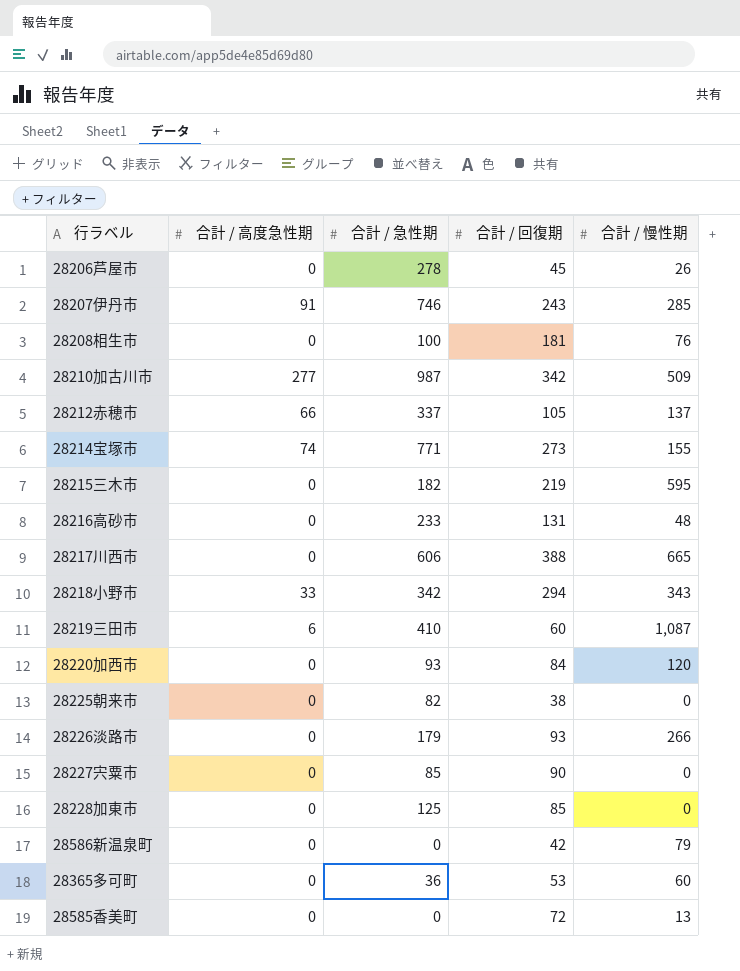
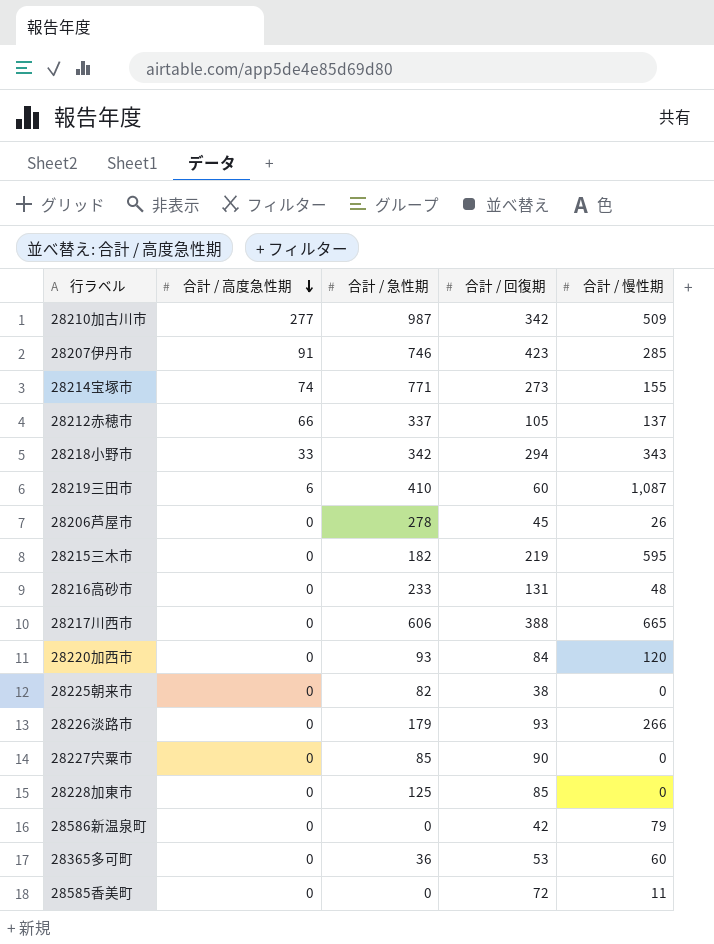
row order: none -> 合計 / 高度急性期 descending
row 28208相生市: 0 | 100 | 181 | 76 -> none
28207伊丹市 | 合計 / 回復期: 243 -> 423
28585香美町 | 合計 / 慢性期: 13 -> 11

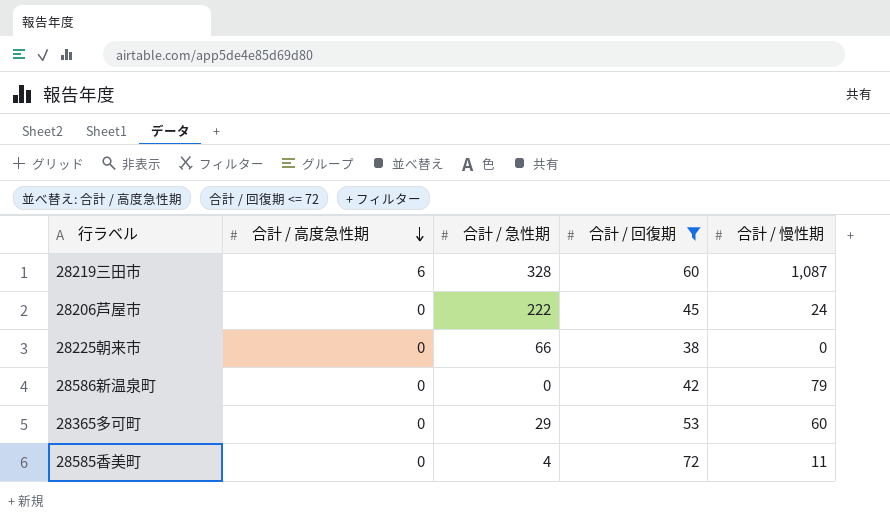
filter: none -> 合計 / 回復期 <= 72
28219三田市 | 合計 / 急性期: 410 -> 328
28206芦屋市 | 合計 / 急性期: 278 -> 222
28206芦屋市 | 合計 / 慢性期: 26 -> 24
28225朝来市 | 合計 / 急性期: 82 -> 66
28365多可町 | 合計 / 急性期: 36 -> 29
28585香美町 | 合計 / 急性期: 0 -> 4

